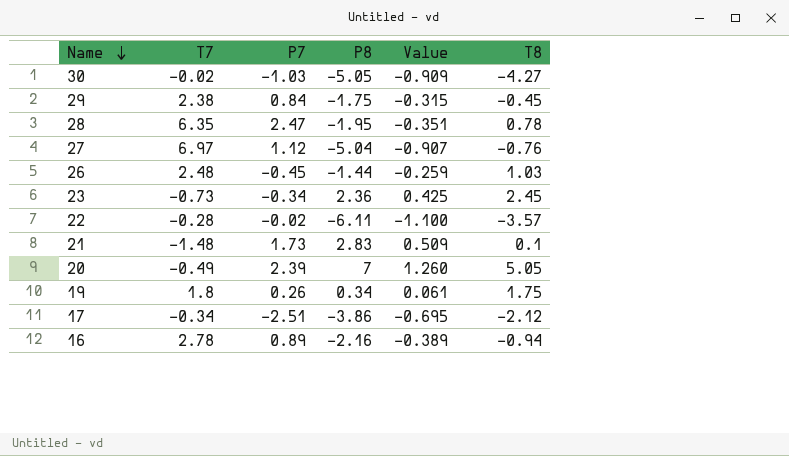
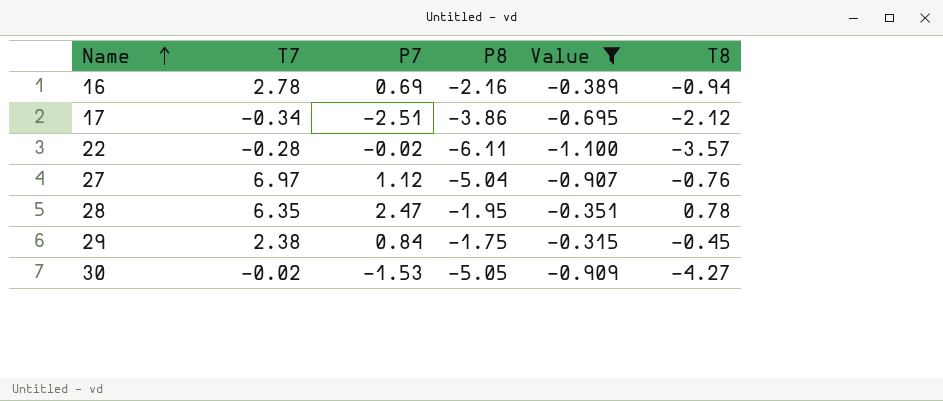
filter: none -> Value <= -0.315
row order: Name descending -> Name ascending
16 | P7: 0.89 -> 0.69
30 | P7: -1.03 -> -1.53

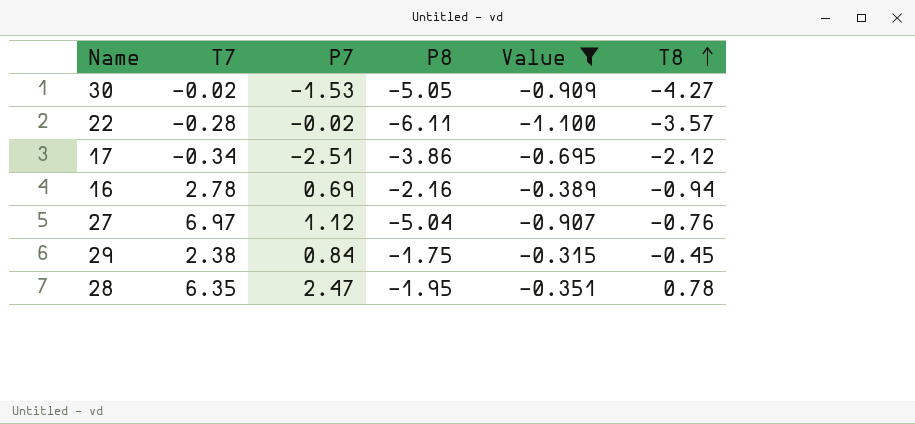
row order: Name ascending -> T8 ascending

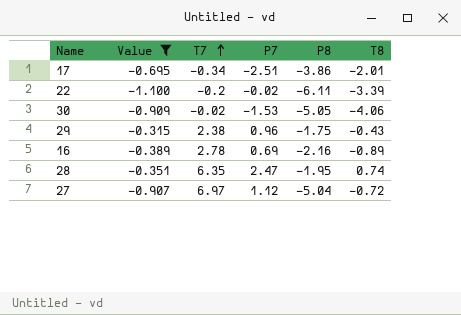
row order: T8 ascending -> T7 ascending
column Value | position: 5 -> 2
17 | T8: -2.12 -> -2.01
22 | T7: -0.28 -> -0.2
22 | T8: -3.57 -> -3.39
30 | T8: -4.27 -> -4.06
29 | P7: 0.84 -> 0.96
29 | T8: -0.45 -> -0.43
16 | T8: -0.94 -> -0.89
28 | T8: 0.78 -> 0.74
27 | T8: -0.76 -> -0.72

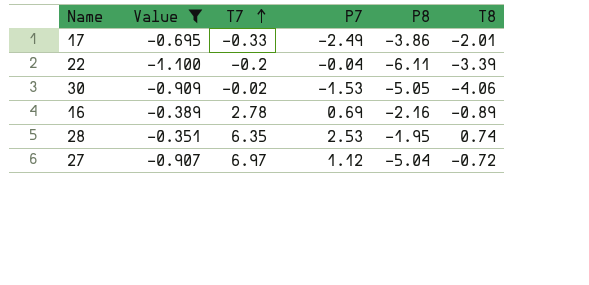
row 29: -0.315 | 2.38 | 0.96 | -1.75 | -0.43 -> none
17 | T7: -0.34 -> -0.33
17 | P7: -2.51 -> -2.49
22 | P7: -0.02 -> -0.04
28 | P7: 2.47 -> 2.53

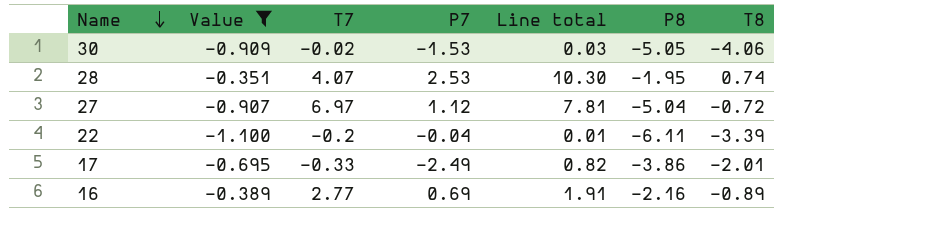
row order: T7 ascending -> Name descending
column Line total | formula: none -> [T7] * [P7]
28 | T7: 6.35 -> 4.07
16 | T7: 2.78 -> 2.77

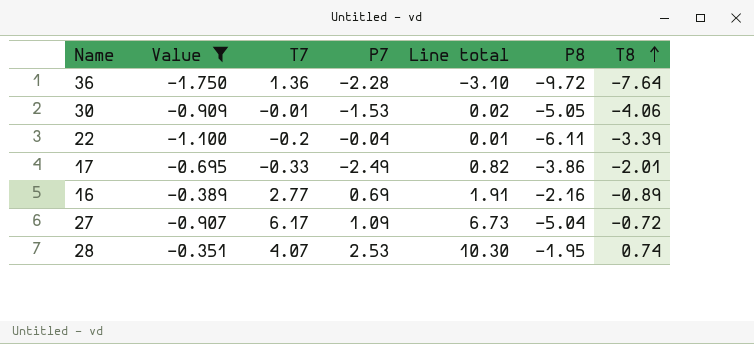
row order: Name descending -> T8 ascending
row 36: none -> -1.750 | 1.36 | -2.28 | -3.10 | -9.72 | -7.64
30 | T7: -0.02 -> -0.01
30 | Line total: 0.03 -> 0.02
27 | T7: 6.97 -> 6.17
27 | P7: 1.12 -> 1.09
27 | Line total: 7.81 -> 6.73

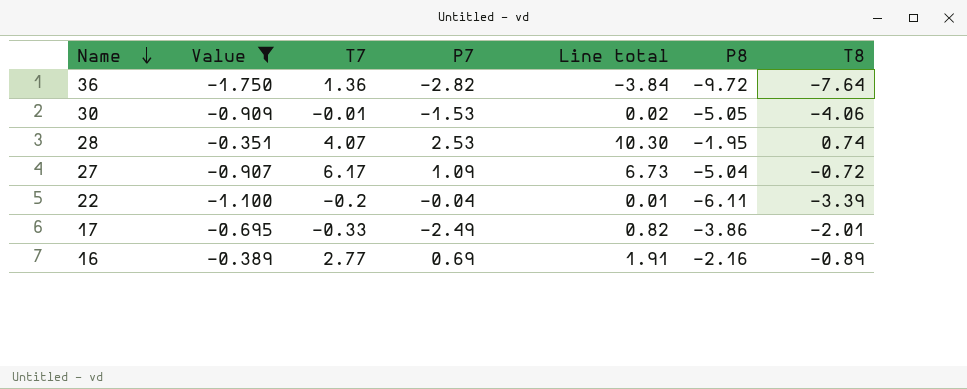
row order: T8 ascending -> Name descending
36 | P7: -2.28 -> -2.82
36 | Line total: -3.10 -> -3.84

